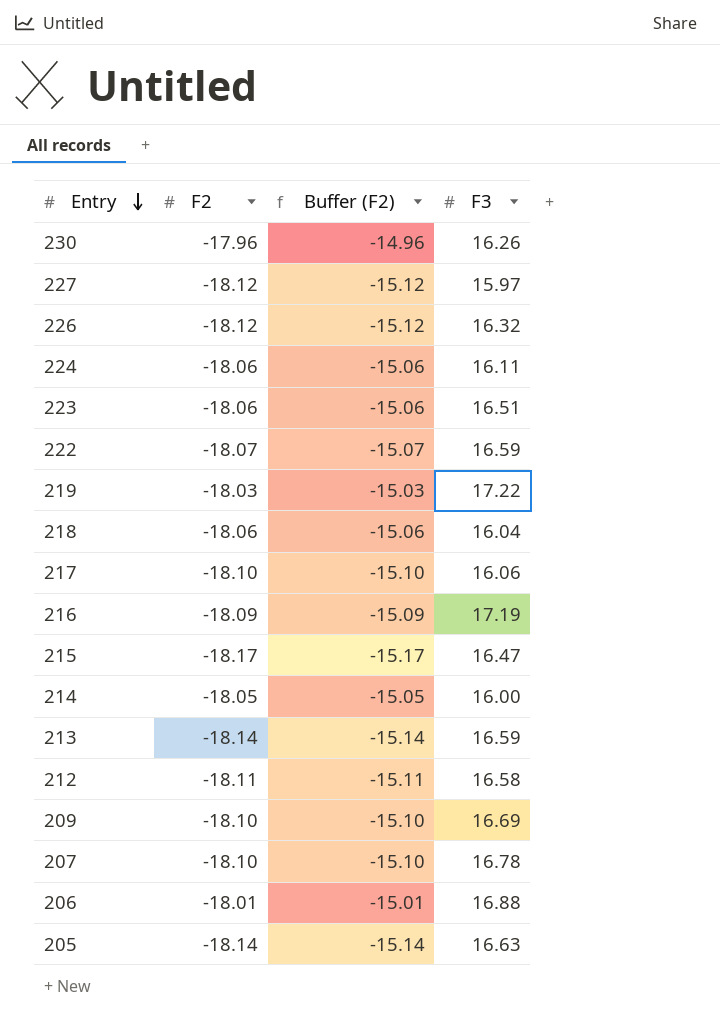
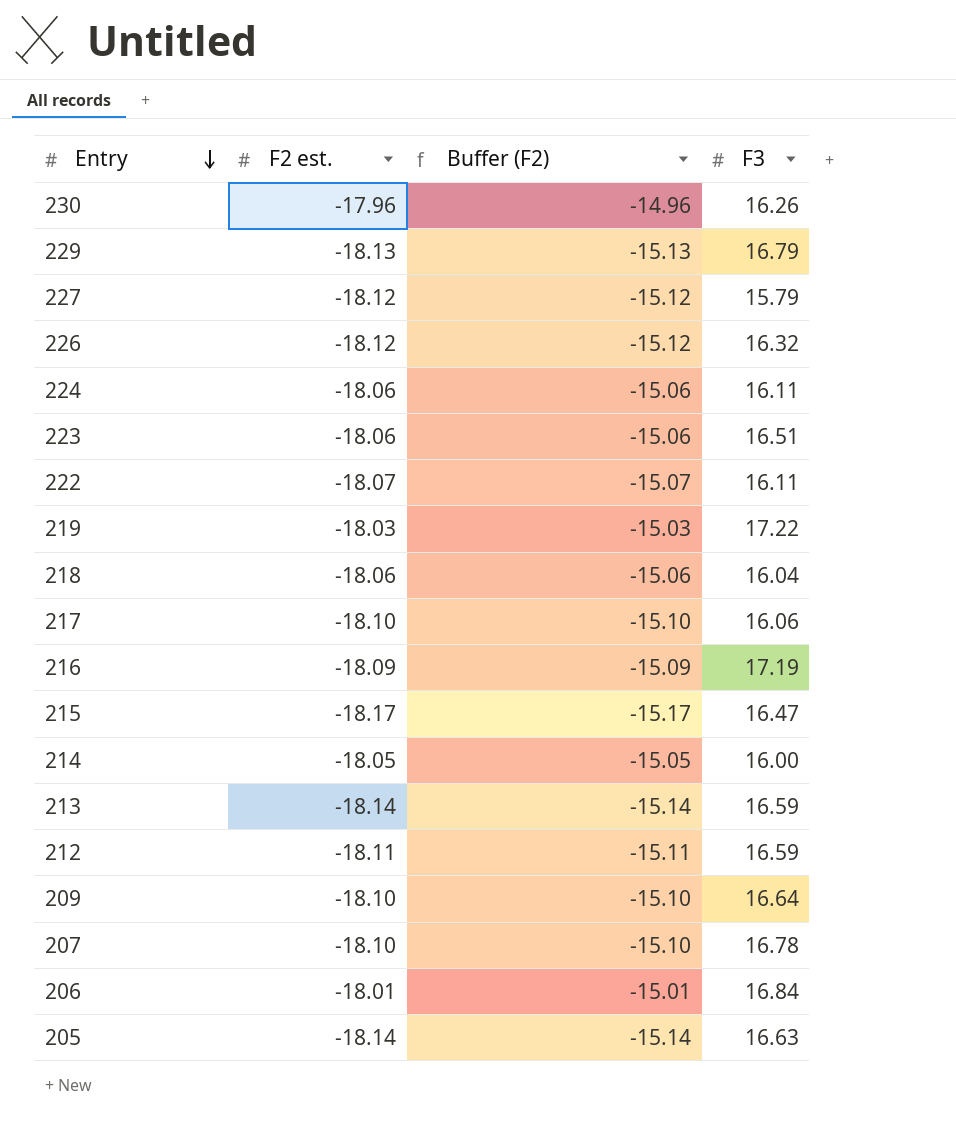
column name: F2 -> F2 est.
row 229: none -> -18.13 | -15.13 | 16.79
227 | F3: 15.97 -> 15.79
222 | F3: 16.59 -> 16.11
212 | F3: 16.58 -> 16.59
209 | F3: 16.69 -> 16.64
206 | F3: 16.88 -> 16.84

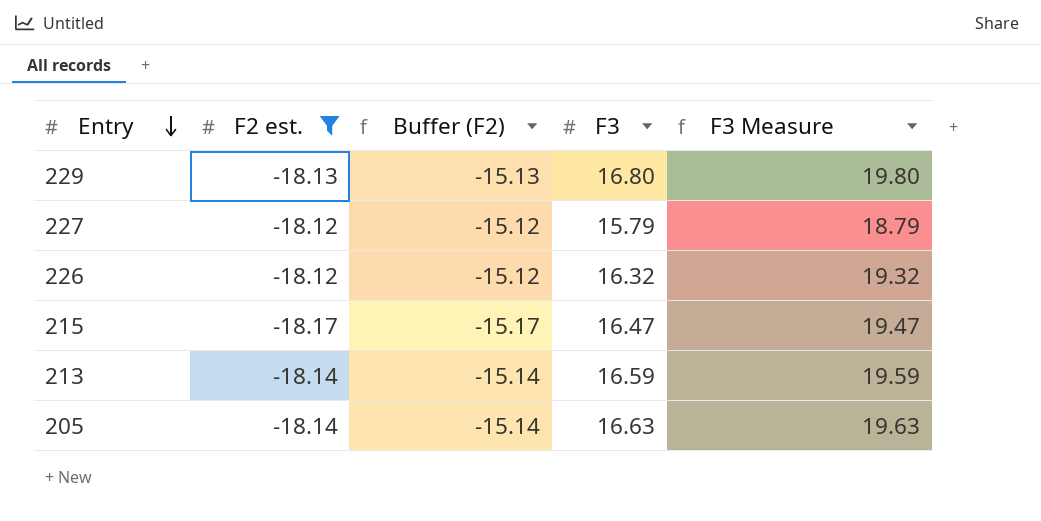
filter: none -> F2 est. <= -18.12
column F3 Measure | formula: none -> [F3] + 3
229 | F3: 16.79 -> 16.80

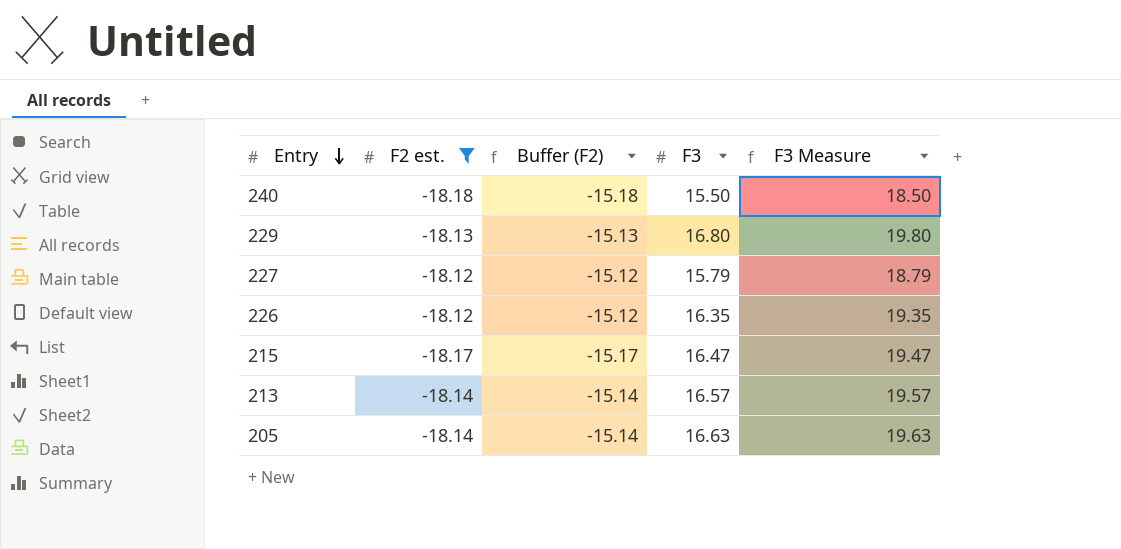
row 240: none -> -18.18 | -15.18 | 15.50 | 18.50
226 | F3: 16.32 -> 16.35
226 | F3 Measure: 19.32 -> 19.35
213 | F3: 16.59 -> 16.57
213 | F3 Measure: 19.59 -> 19.57

